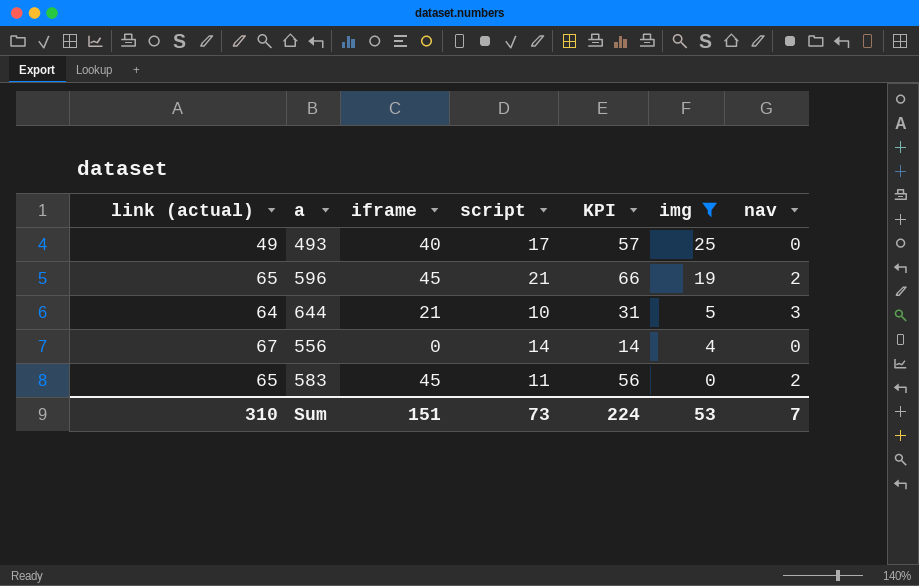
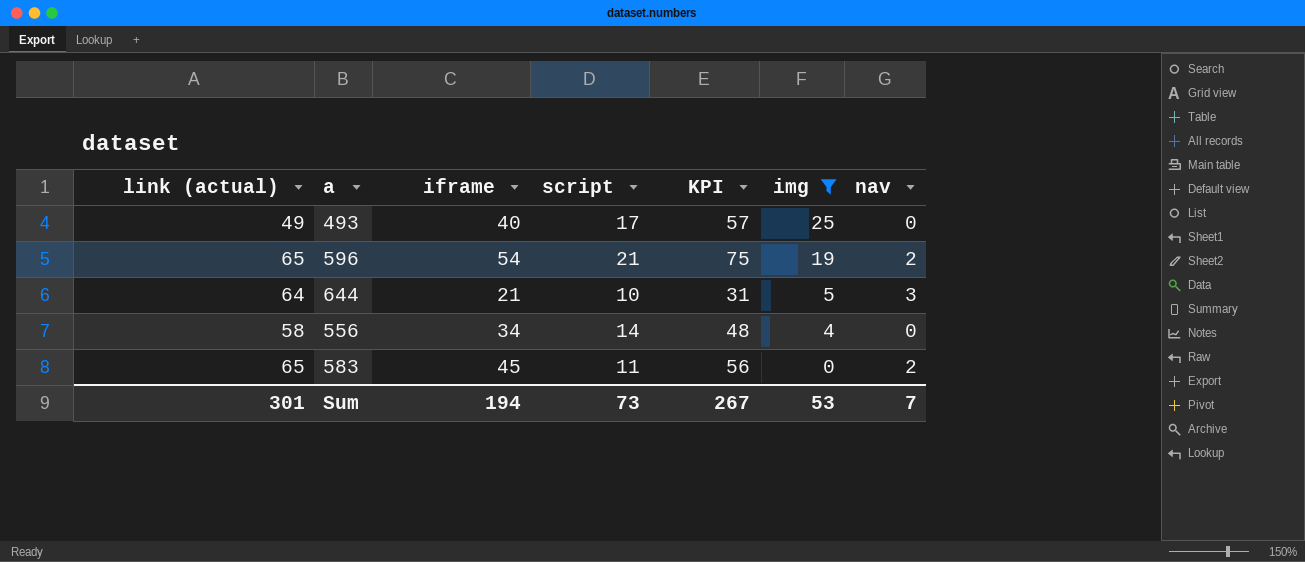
596 | iframe: 45 -> 54
596 | KPI: 66 -> 75
556 | link (actual): 67 -> 58
556 | iframe: 0 -> 34
556 | KPI: 14 -> 48
Sum | link (actual): 310 -> 301
Sum | iframe: 151 -> 194
Sum | KPI: 224 -> 267

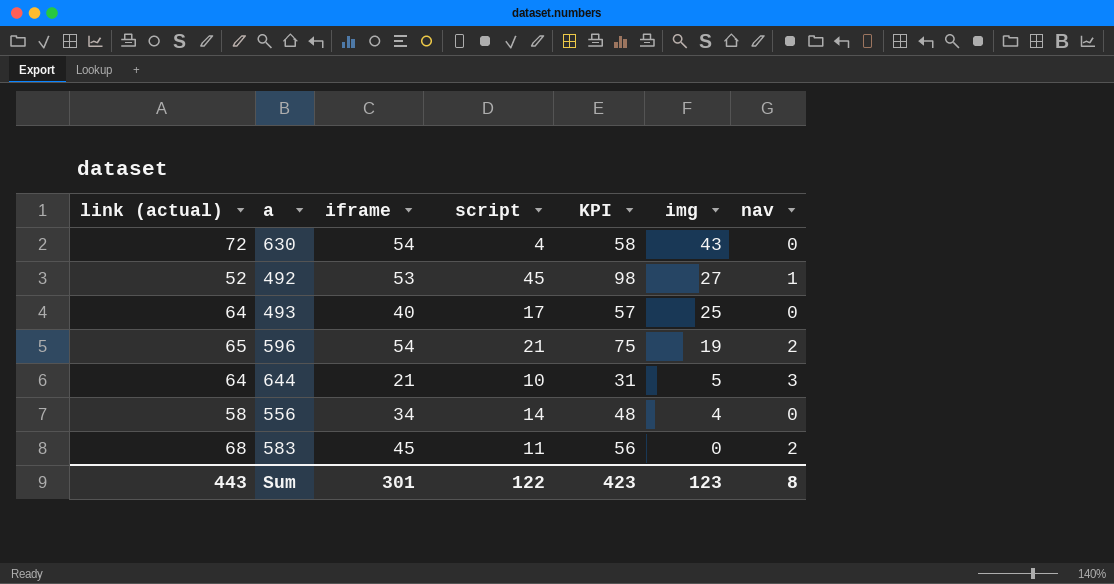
filter: img <= 25 -> none
493 | link (actual): 49 -> 64
583 | link (actual): 65 -> 68
Sum | link (actual): 301 -> 443
Sum | iframe: 194 -> 301
Sum | script: 73 -> 122
Sum | KPI: 267 -> 423
Sum | img: 53 -> 123
Sum | nav: 7 -> 8

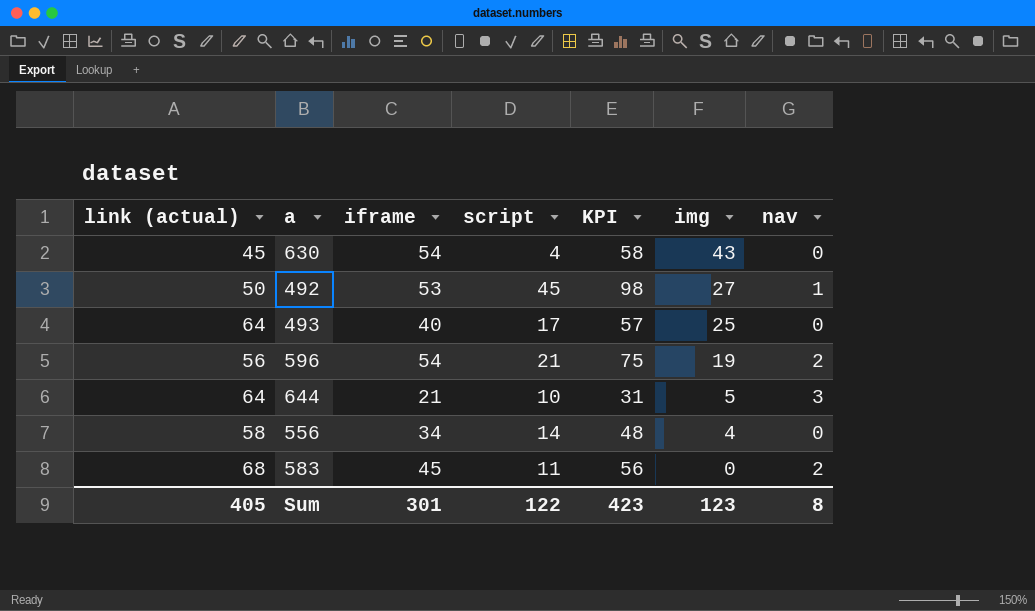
630 | link (actual): 72 -> 45
492 | link (actual): 52 -> 50
596 | link (actual): 65 -> 56
Sum | link (actual): 443 -> 405

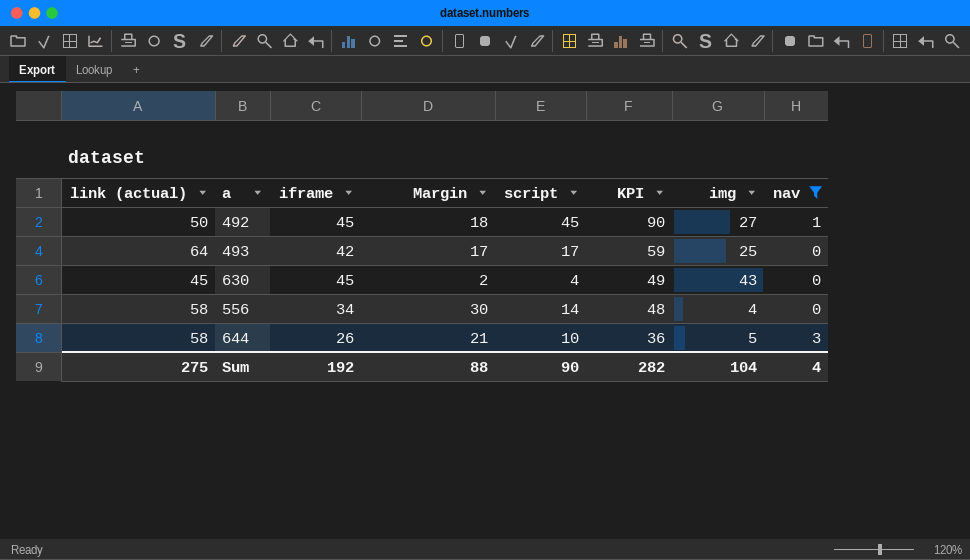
filter: none -> nav != 2
row order: img descending -> KPI descending
column Margin | formula: none -> [iframe] - [img]
492 | iframe: 53 -> 45
492 | KPI: 98 -> 90
493 | iframe: 40 -> 42
493 | KPI: 57 -> 59
630 | iframe: 54 -> 45
630 | KPI: 58 -> 49
644 | link (actual): 64 -> 58
644 | iframe: 21 -> 26
644 | KPI: 31 -> 36
Sum | link (actual): 405 -> 275
Sum | iframe: 301 -> 192
Sum | script: 122 -> 90
Sum | KPI: 423 -> 282
Sum | img: 123 -> 104
Sum | nav: 8 -> 4

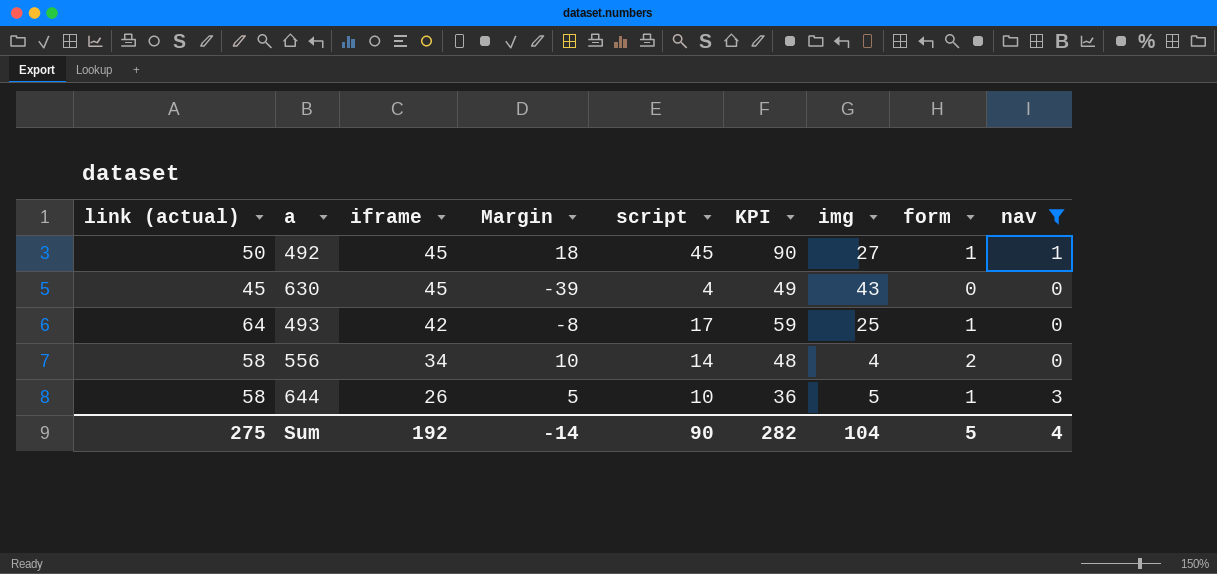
row order: KPI descending -> iframe descending
column Margin | formula: [iframe] - [img] -> [script] - [img]
column form | position: none -> 8
Sum | Margin: 88 -> -14

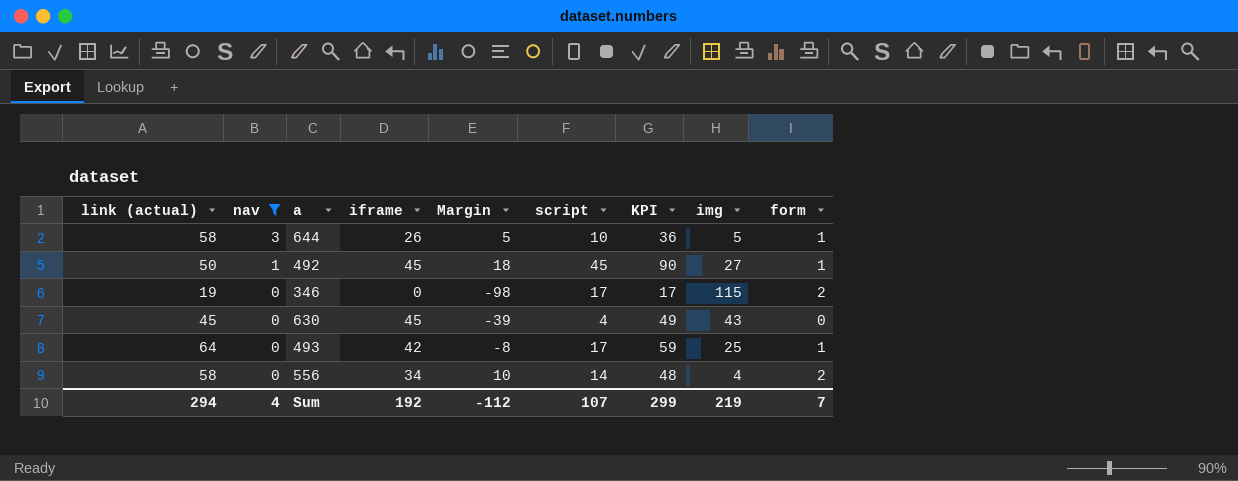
row order: iframe descending -> nav descending
column nav | position: 9 -> 2
row 346: none -> 19 | 0 | 0 | -98 | 17 | 17 | 115 | 2
Sum | link (actual): 275 -> 294
Sum | Margin: -14 -> -112
Sum | script: 90 -> 107
Sum | KPI: 282 -> 299
Sum | img: 104 -> 219
Sum | form: 5 -> 7

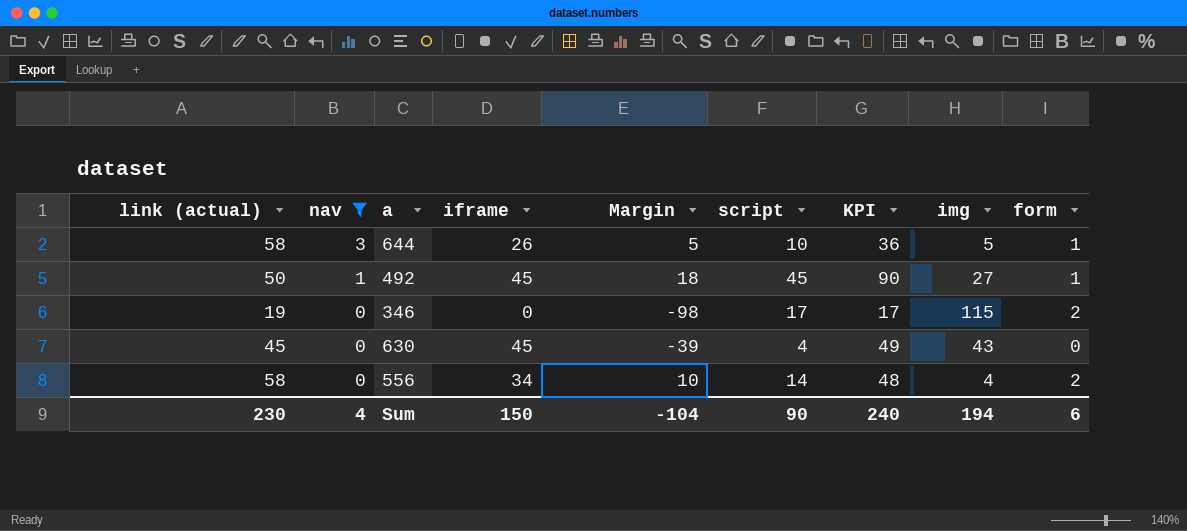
row 493: 64 | 0 | 42 | -8 | 17 | 59 | 25 | 1 -> none
Sum | link (actual): 294 -> 230
Sum | iframe: 192 -> 150
Sum | Margin: -112 -> -104
Sum | script: 107 -> 90
Sum | KPI: 299 -> 240
Sum | img: 219 -> 194
Sum | form: 7 -> 6

